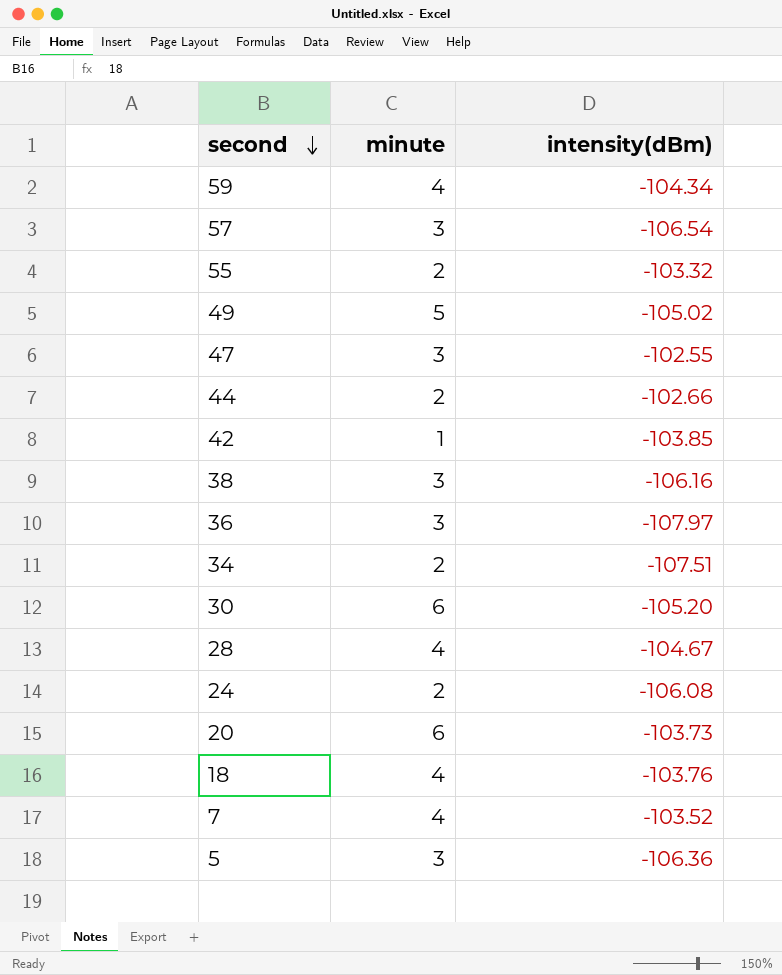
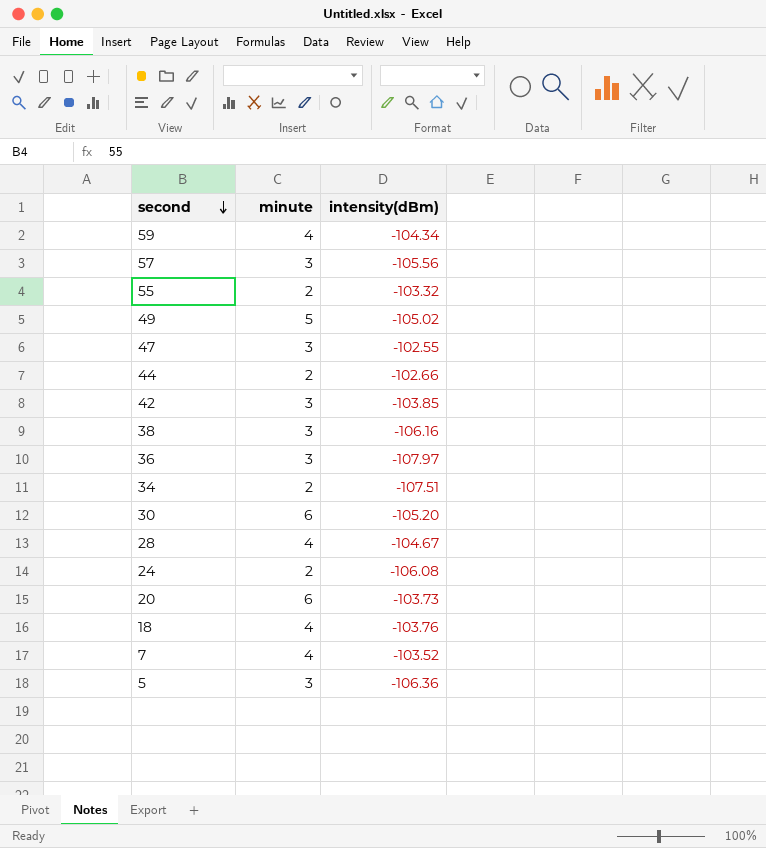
57 | intensity(dBm): -106.54 -> -105.56
42 | minute: 1 -> 3

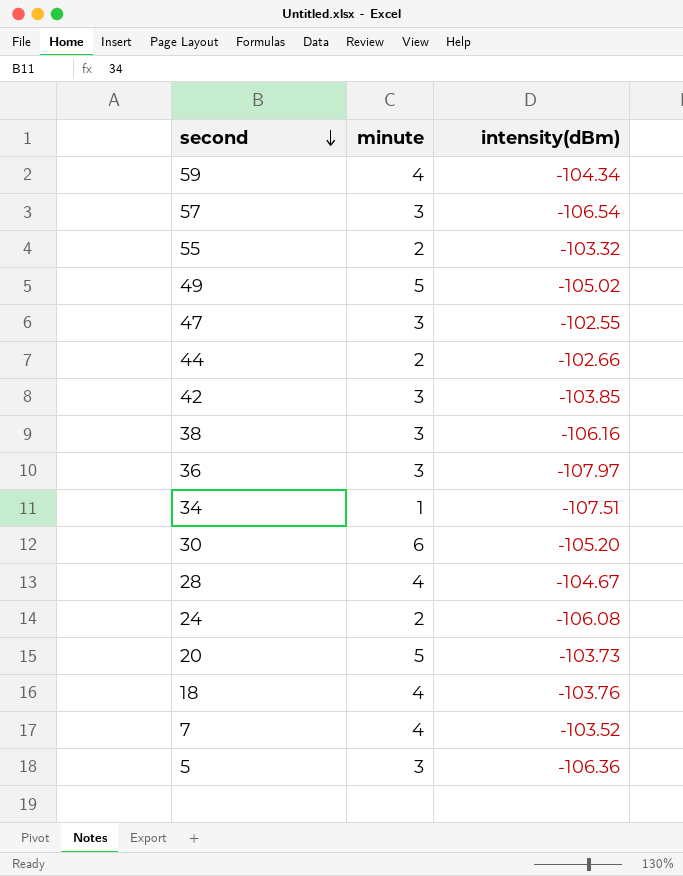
57 | intensity(dBm): -105.56 -> -106.54
34 | minute: 2 -> 1
20 | minute: 6 -> 5

